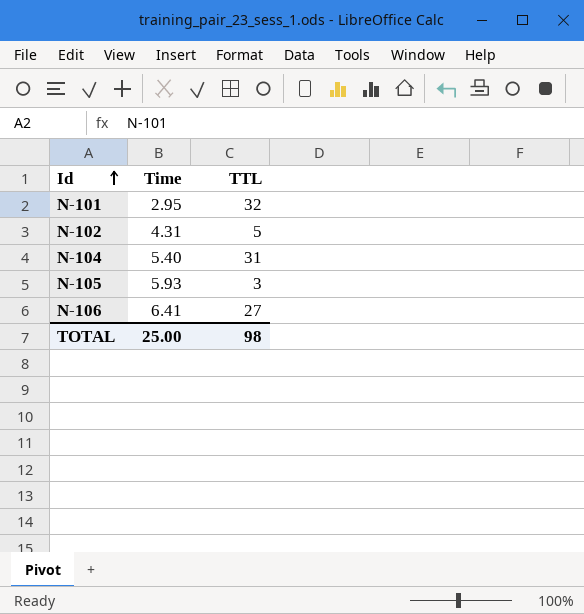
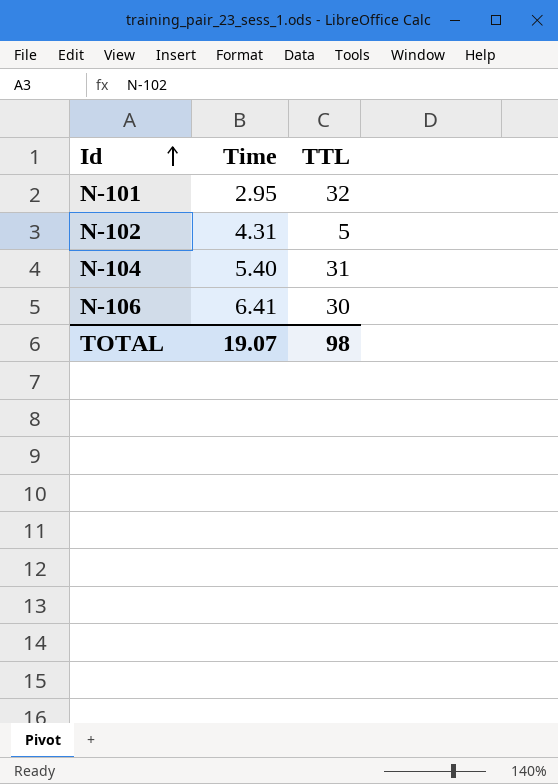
row N-105: 5.93 | 3 -> none
N-106 | TTL: 27 -> 30
TOTAL | Time: 25.00 -> 19.07

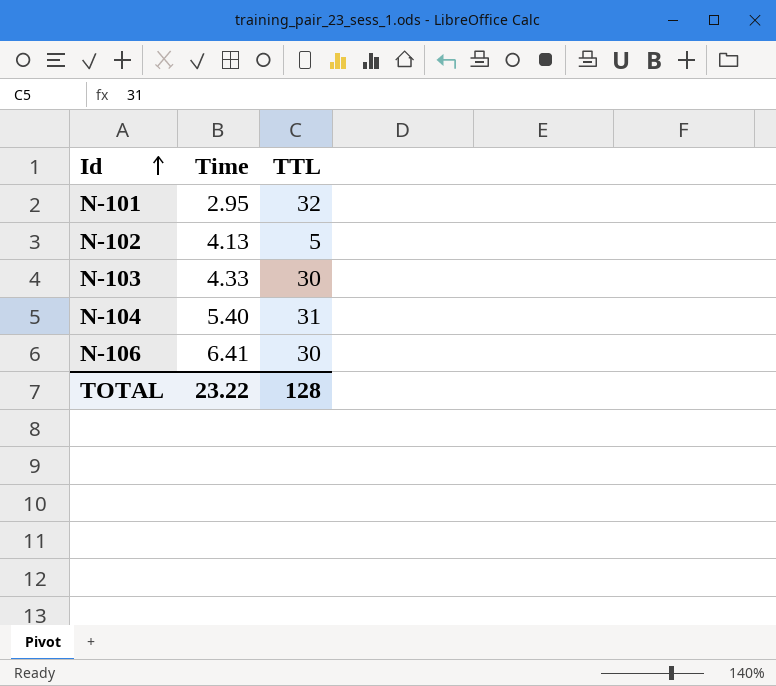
N-102 | Time: 4.31 -> 4.13
row N-103: none -> 4.33 | 30
TOTAL | Time: 19.07 -> 23.22
TOTAL | TTL: 98 -> 128

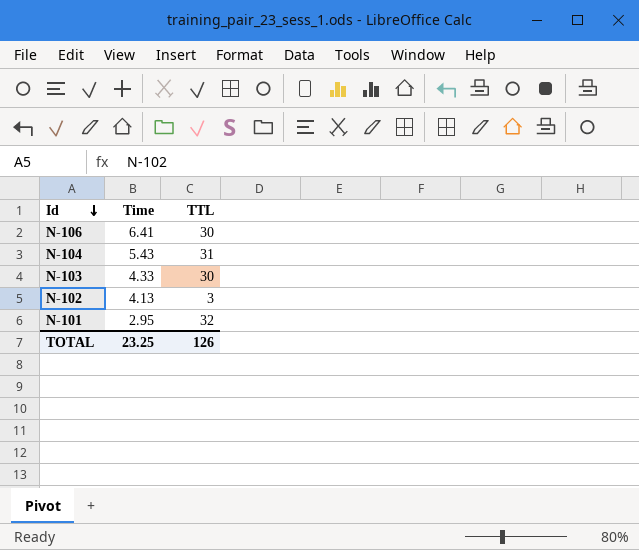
row order: Id ascending -> Id descending
N-104 | Time: 5.40 -> 5.43
N-102 | TTL: 5 -> 3
TOTAL | Time: 23.22 -> 23.25
TOTAL | TTL: 128 -> 126

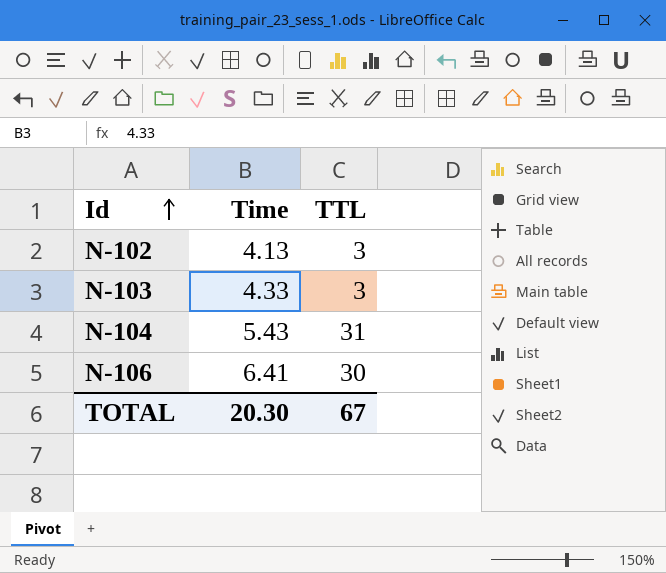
row order: Id descending -> Id ascending
row N-101: 2.95 | 32 -> none
N-103 | TTL: 30 -> 3
TOTAL | Time: 23.25 -> 20.30
TOTAL | TTL: 126 -> 67

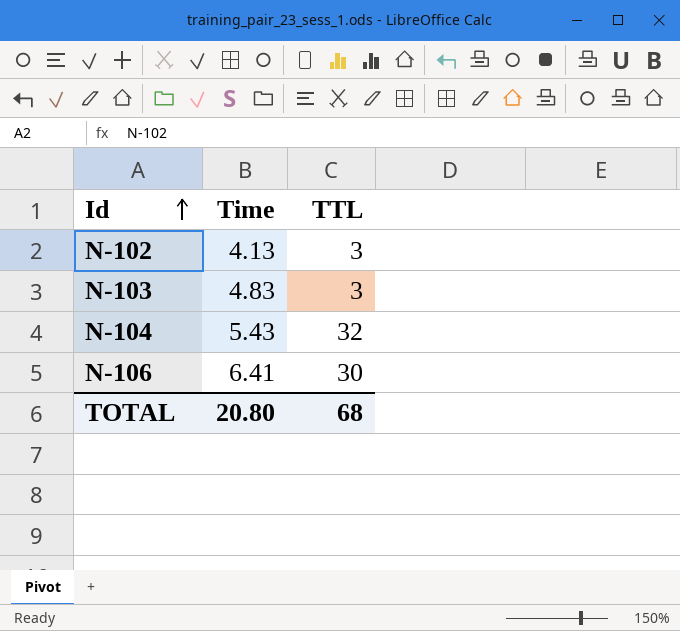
N-103 | Time: 4.33 -> 4.83
N-104 | TTL: 31 -> 32
TOTAL | Time: 20.30 -> 20.80
TOTAL | TTL: 67 -> 68

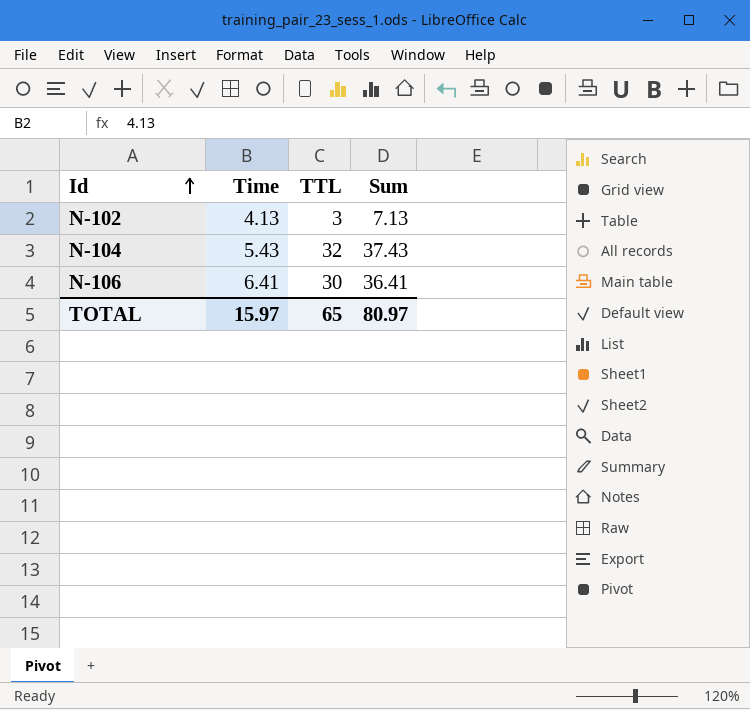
column Sum | formula: none -> [Time] + [TTL]
row N-103: 4.83 | 3 -> none
TOTAL | Time: 20.80 -> 15.97
TOTAL | TTL: 68 -> 65

